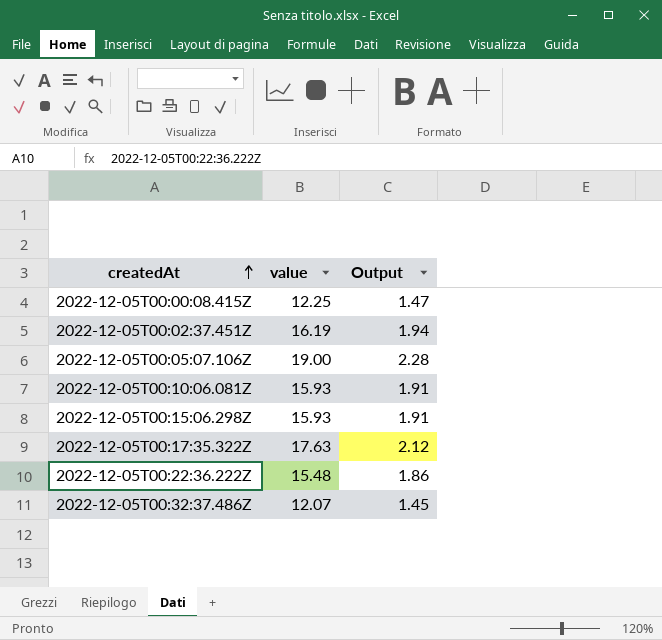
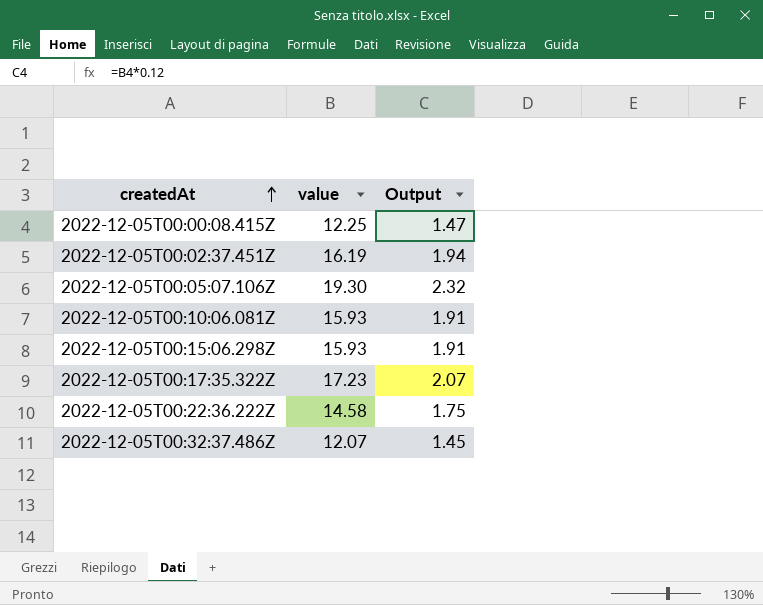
2022-12-05T00:05:07.106Z | value: 19.00 -> 19.30
2022-12-05T00:05:07.106Z | Output: 2.28 -> 2.32
2022-12-05T00:17:35.322Z | value: 17.63 -> 17.23
2022-12-05T00:17:35.322Z | Output: 2.12 -> 2.07
2022-12-05T00:22:36.222Z | value: 15.48 -> 14.58
2022-12-05T00:22:36.222Z | Output: 1.86 -> 1.75

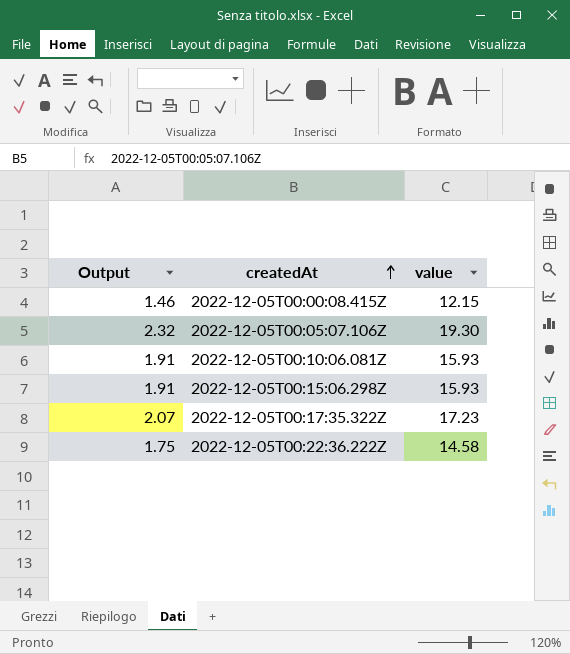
column Output | position: 3 -> 1
row 2022-12-05T00:02:37.451Z: 16.19 | 1.94 -> none
row 2022-12-05T00:32:37.486Z: 12.07 | 1.45 -> none
2022-12-05T00:00:08.415Z | Output: 1.47 -> 1.46
2022-12-05T00:00:08.415Z | value: 12.25 -> 12.15

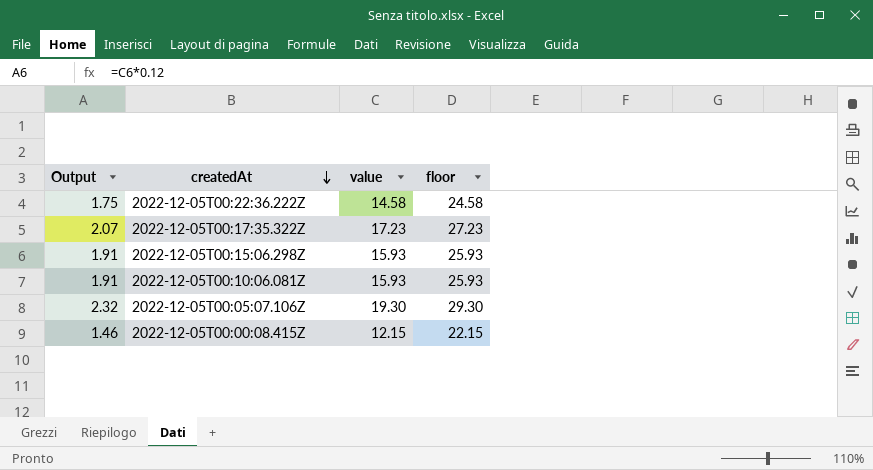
row order: createdAt ascending -> createdAt descending
column floor | formula: none -> [value] + 10

